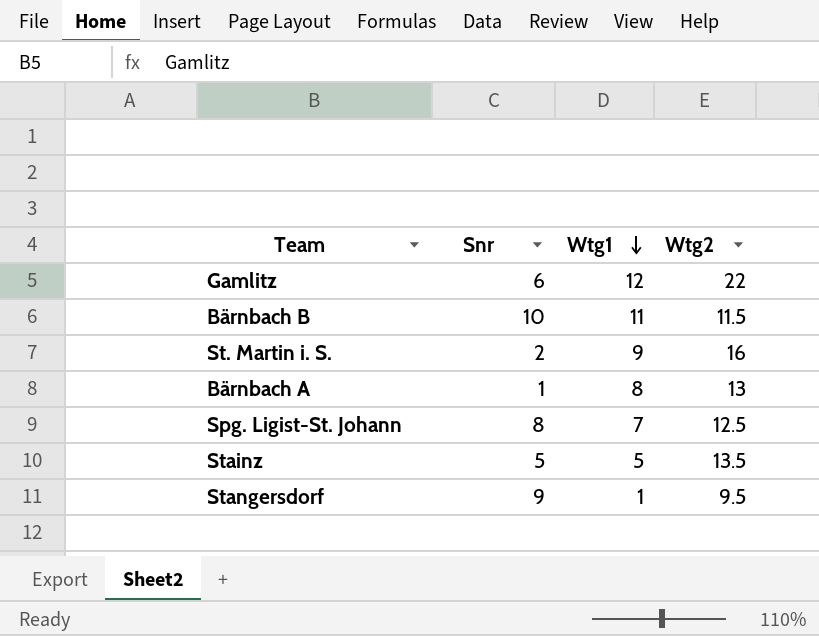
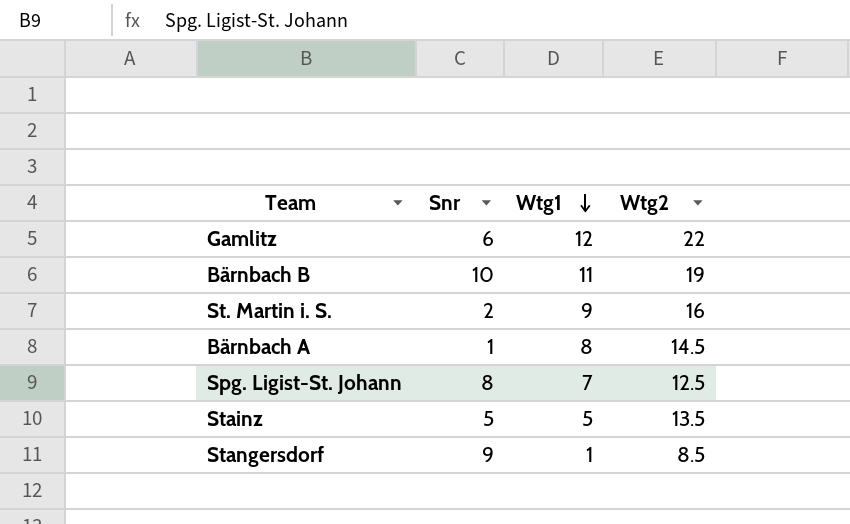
Bärnbach B | Wtg2: 11.5 -> 19
Bärnbach A | Wtg2: 13 -> 14.5
Stangersdorf | Wtg2: 9.5 -> 8.5

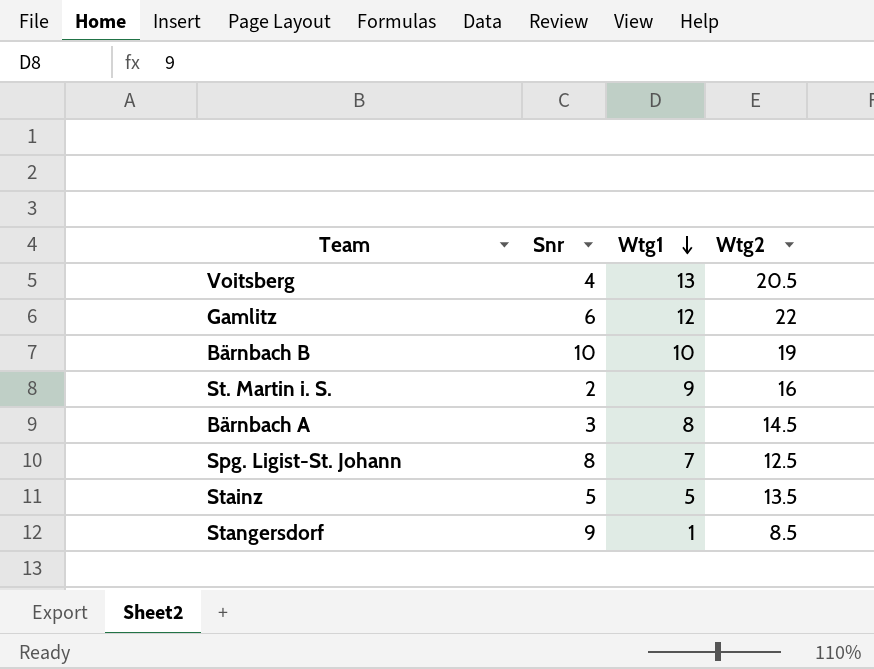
row Voitsberg: none -> 4 | 13 | 20.5
Bärnbach B | Wtg1: 11 -> 10
Bärnbach A | Snr: 1 -> 3

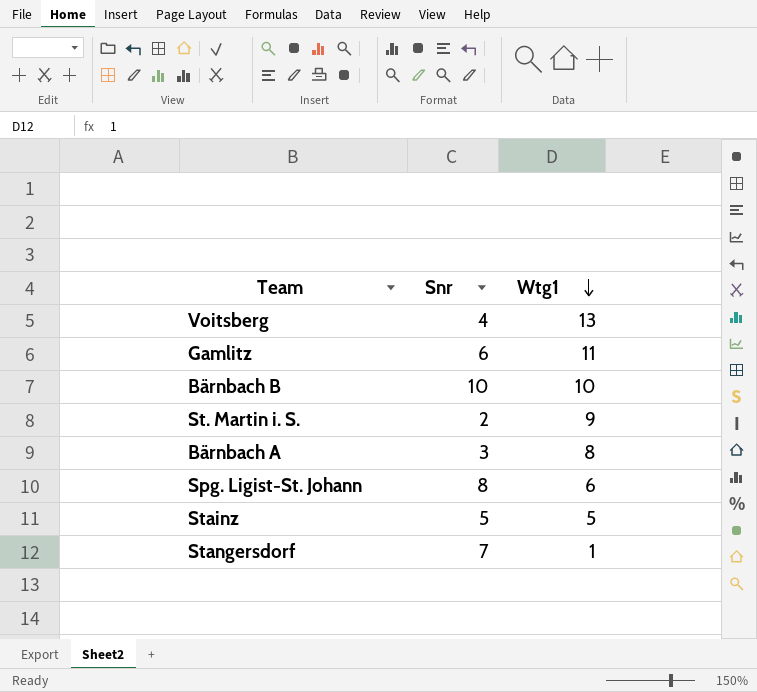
column Wtg2 | position: 4 -> none
Gamlitz | Wtg1: 12 -> 11
Spg. Ligist-St. Johann | Wtg1: 7 -> 6
Stangersdorf | Snr: 9 -> 7

